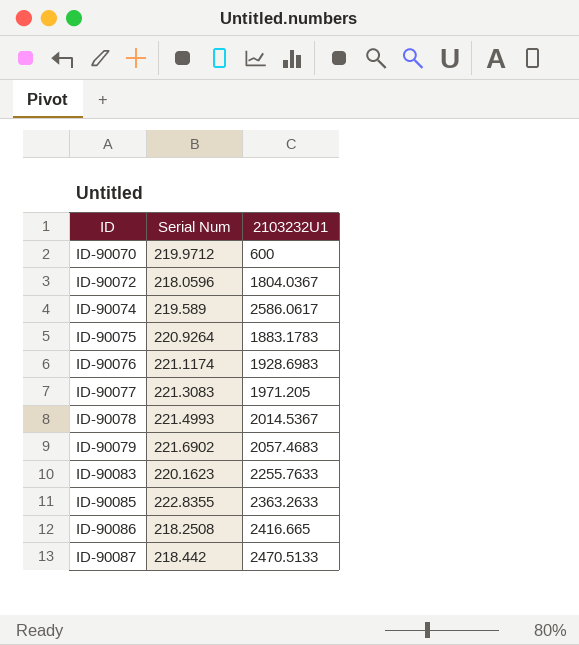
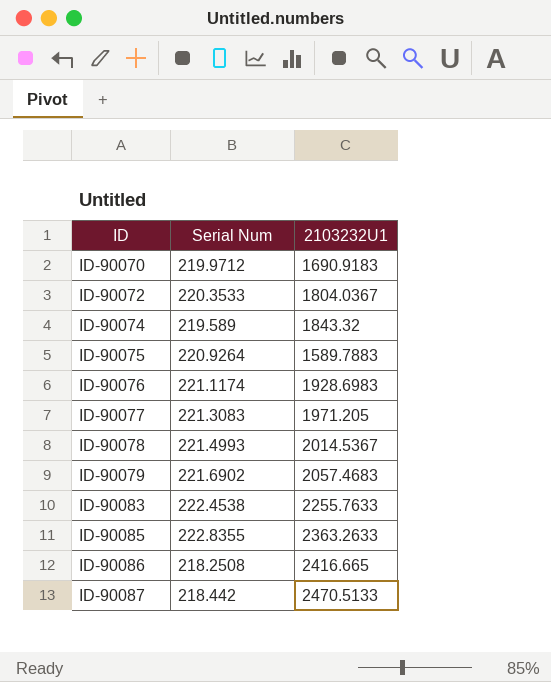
ID-90070 | 2103232U1: 600 -> 1690.9183
ID-90072 | Serial Num: 218.0596 -> 220.3533
ID-90074 | 2103232U1: 2586.0617 -> 1843.32
ID-90075 | 2103232U1: 1883.1783 -> 1589.7883
ID-90083 | Serial Num: 220.1623 -> 222.4538

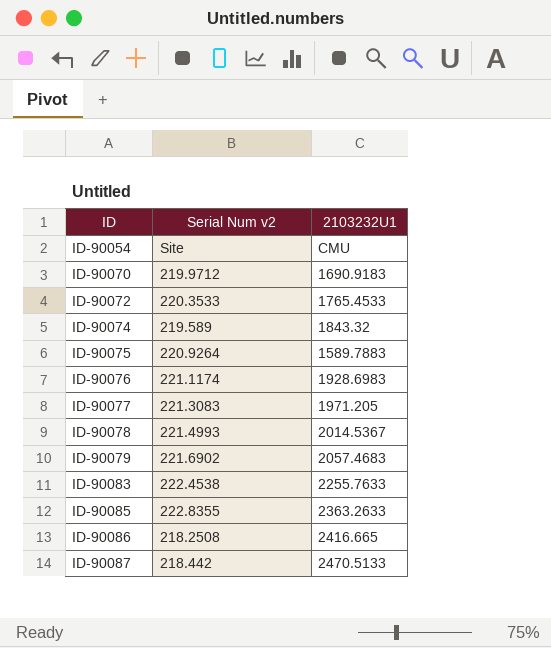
column name: Serial Num -> Serial Num v2
row ID-90054: none -> Site | CMU
ID-90072 | 2103232U1: 1804.0367 -> 1765.4533

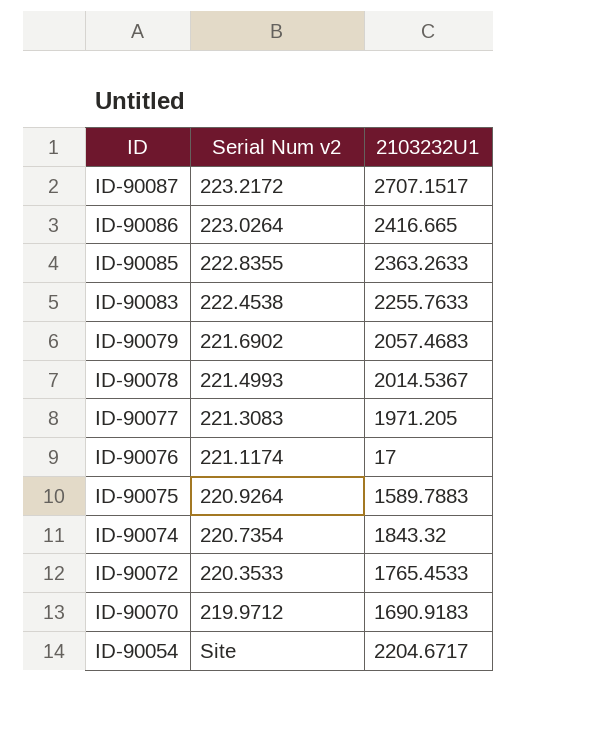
row order: ID ascending -> ID descending
ID-90087 | Serial Num v2: 218.442 -> 223.2172
ID-90087 | 2103232U1: 2470.5133 -> 2707.1517
ID-90086 | Serial Num v2: 218.2508 -> 223.0264
ID-90076 | 2103232U1: 1928.6983 -> 17
ID-90074 | Serial Num v2: 219.589 -> 220.7354
ID-90054 | 2103232U1: CMU -> 2204.6717

